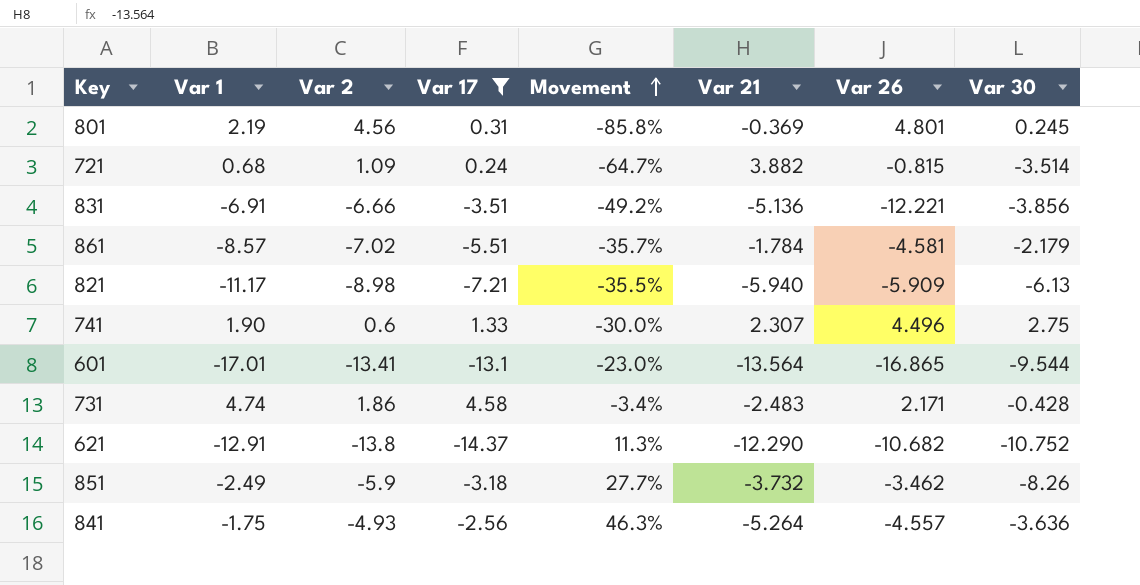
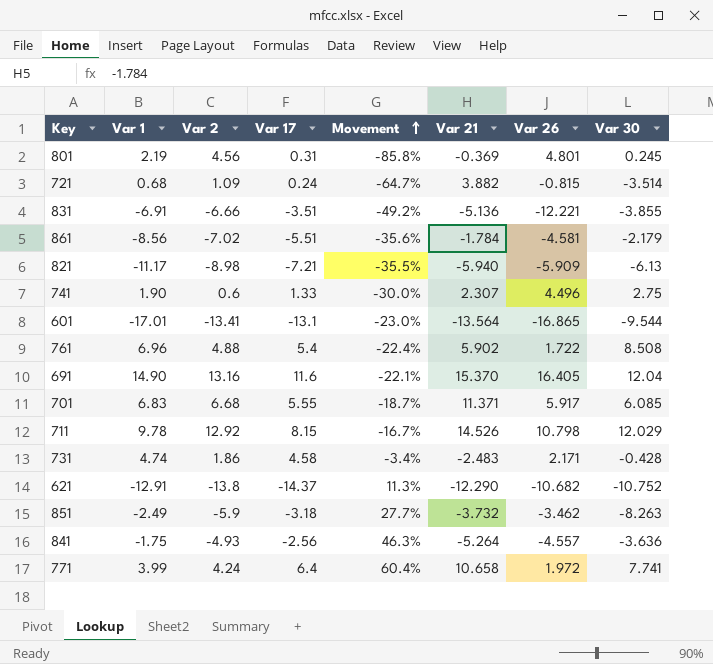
filter: Var 17 <= 4.58 -> none
831 | Var 30: -3.856 -> -3.855
861 | Var 1: -8.57 -> -8.56
861 | Movement: -35.7% -> -35.6%
851 | Var 30: -8.26 -> -8.263

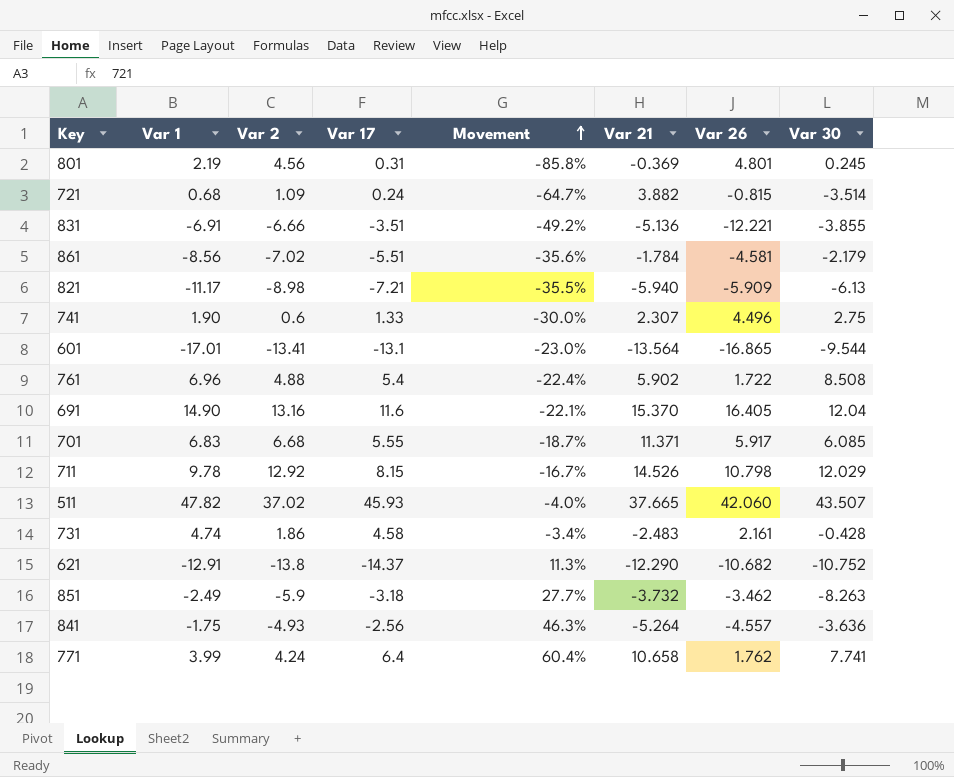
row 511: none -> 47.82 | 37.02 | 45.93 | -4.0% | 37.665 | 42.060 | 43.507
731 | Var 26: 2.171 -> 2.161
771 | Var 26: 1.972 -> 1.762

